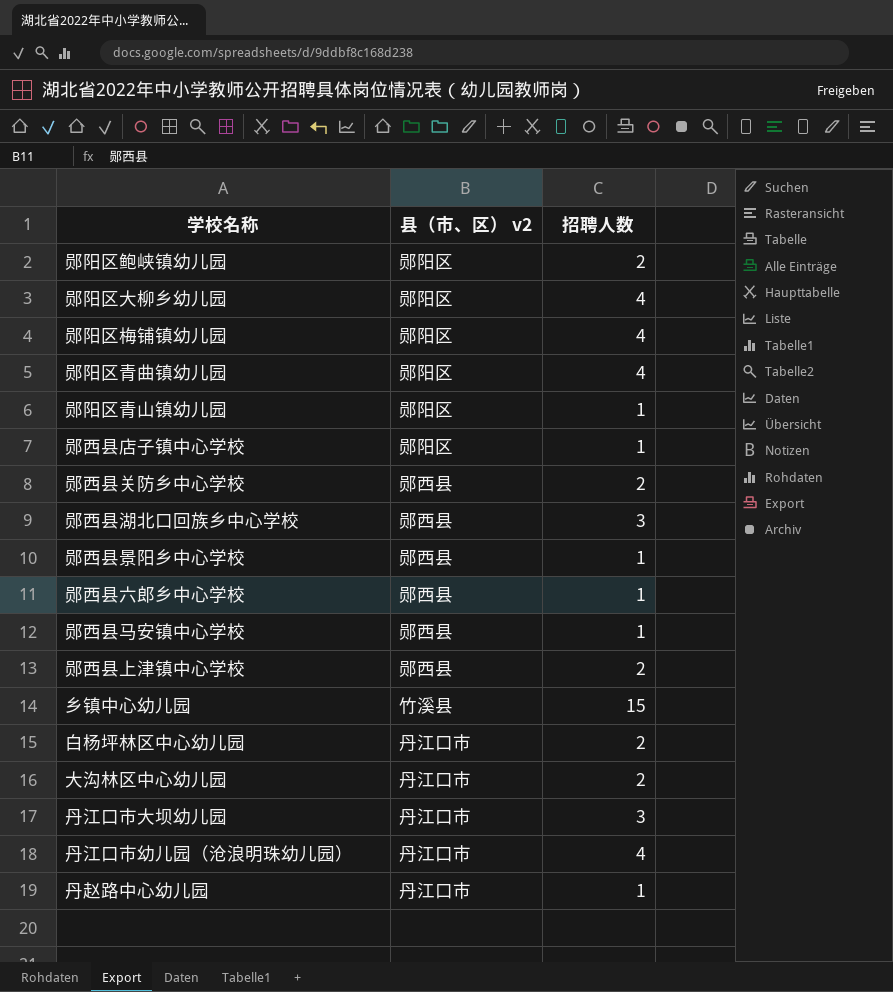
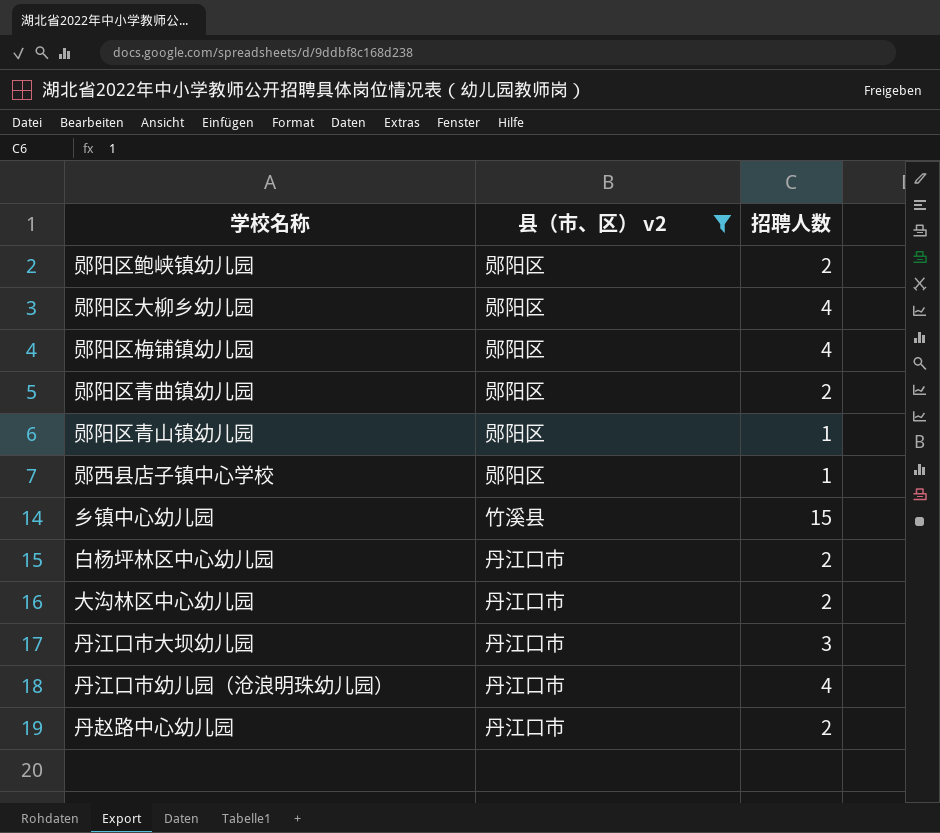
filter: none -> 县（市、区） v2 != 郧西县
郧阳区青曲镇幼儿园 | 招聘人数: 4 -> 2
丹赵路中心幼儿园 | 招聘人数: 1 -> 2

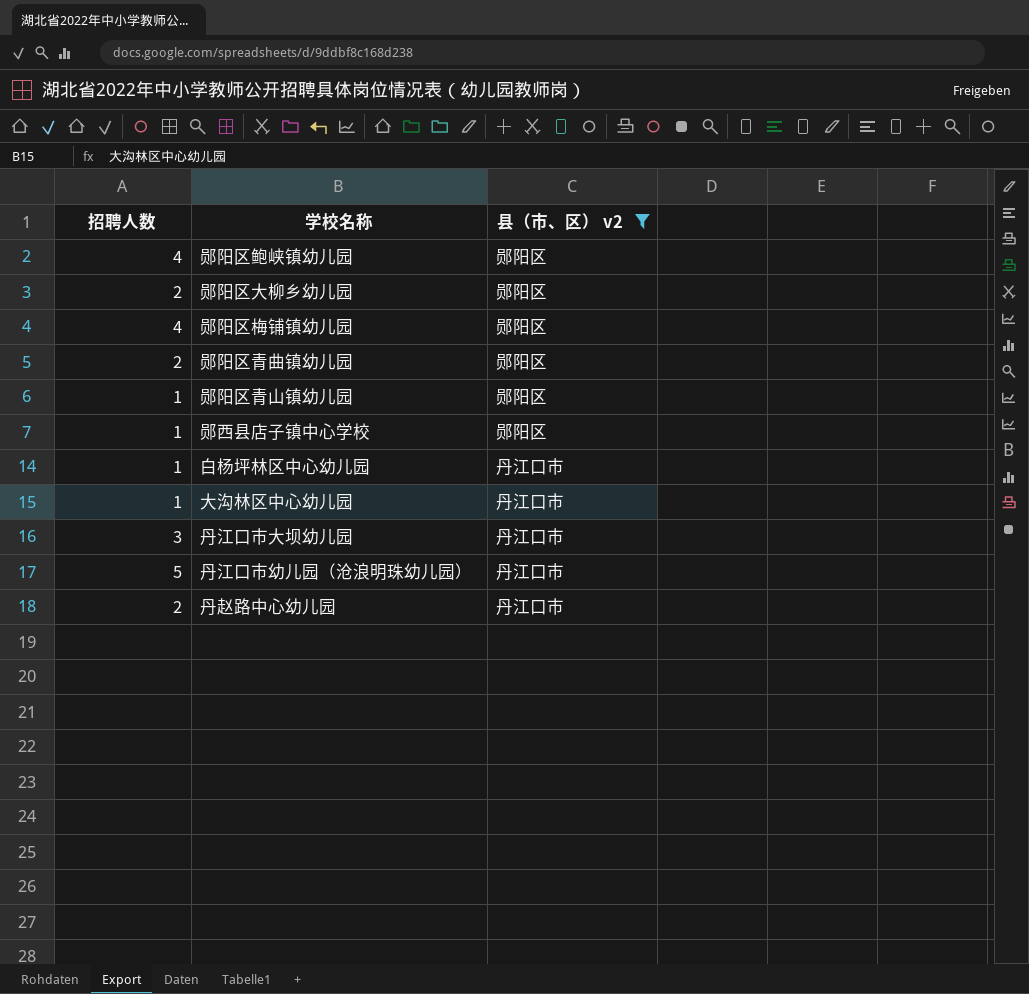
column 招聘人数 | position: 3 -> 1
row 乡镇中心幼儿园: 竹溪县 | 15 -> none
郧阳区鲍峡镇幼儿园 | 招聘人数: 2 -> 4
郧阳区大柳乡幼儿园 | 招聘人数: 4 -> 2
白杨坪林区中心幼儿园 | 招聘人数: 2 -> 1
大沟林区中心幼儿园 | 招聘人数: 2 -> 1
丹江口市幼儿园（沧浪明珠幼儿园） | 招聘人数: 4 -> 5

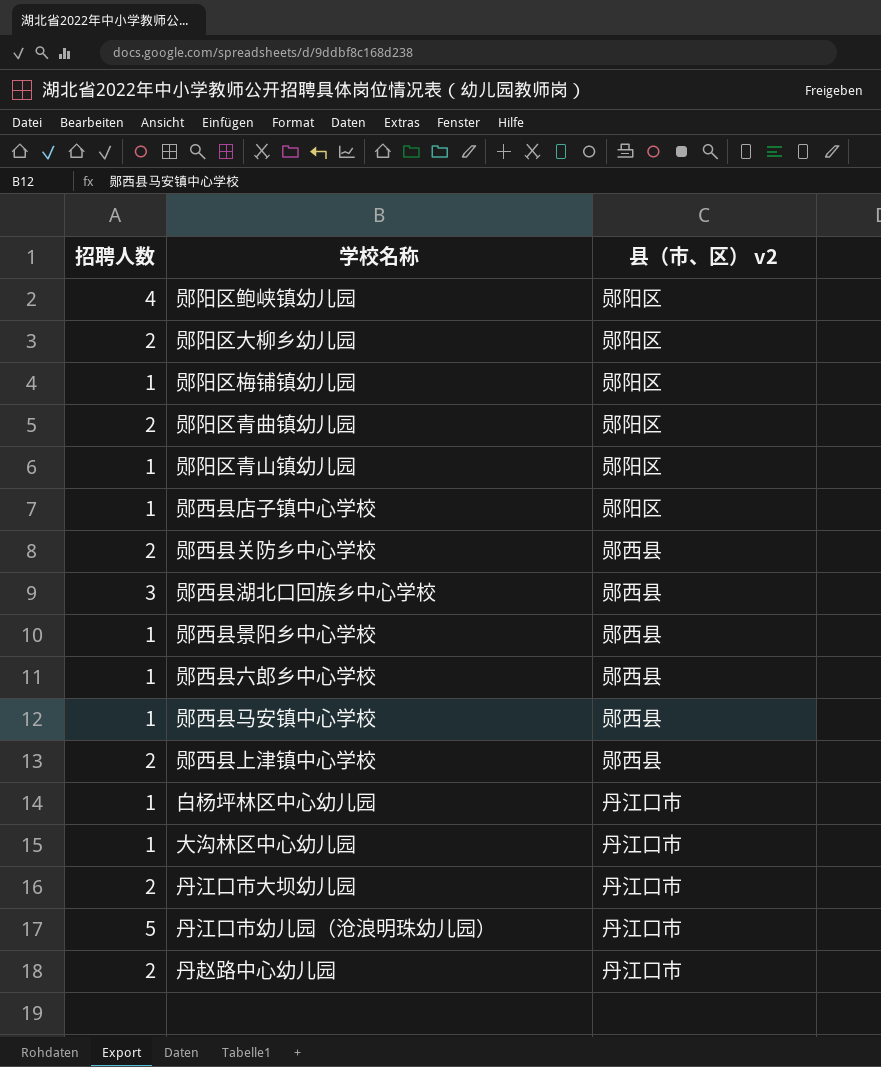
filter: 县（市、区） v2 != 郧西县 -> none
郧阳区梅铺镇幼儿园 | 招聘人数: 4 -> 1
丹江口市大坝幼儿园 | 招聘人数: 3 -> 2

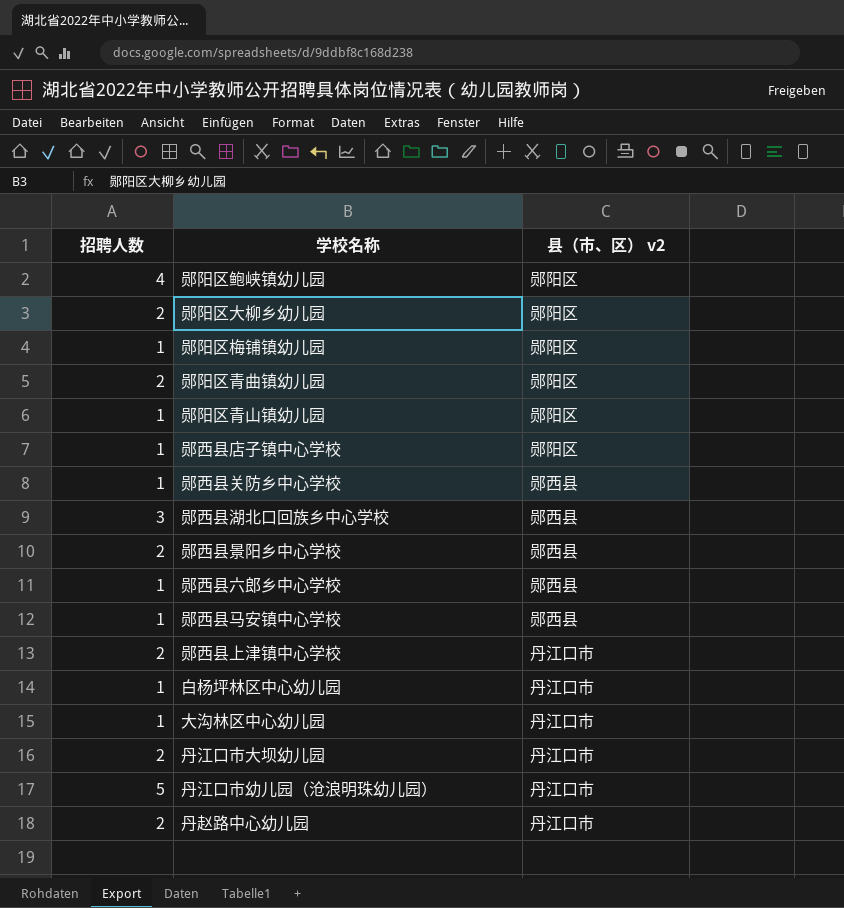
郧西县关防乡中心学校 | 招聘人数: 2 -> 1
郧西县景阳乡中心学校 | 招聘人数: 1 -> 2
郧西县上津镇中心学校 | 县（市、区） v2: 郧西县 -> 丹江口市

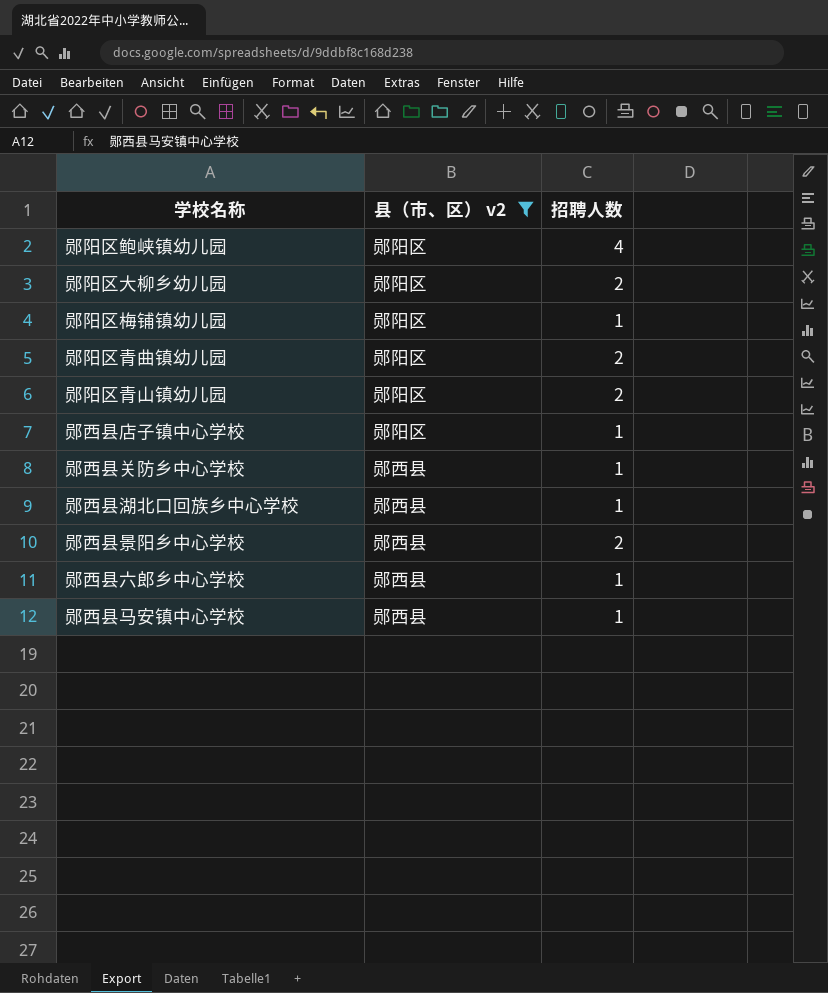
filter: none -> 县（市、区） v2 != 丹江口市
column 招聘人数 | position: 1 -> 3
郧阳区青山镇幼儿园 | 招聘人数: 1 -> 2
郧西县湖北口回族乡中心学校 | 招聘人数: 3 -> 1

